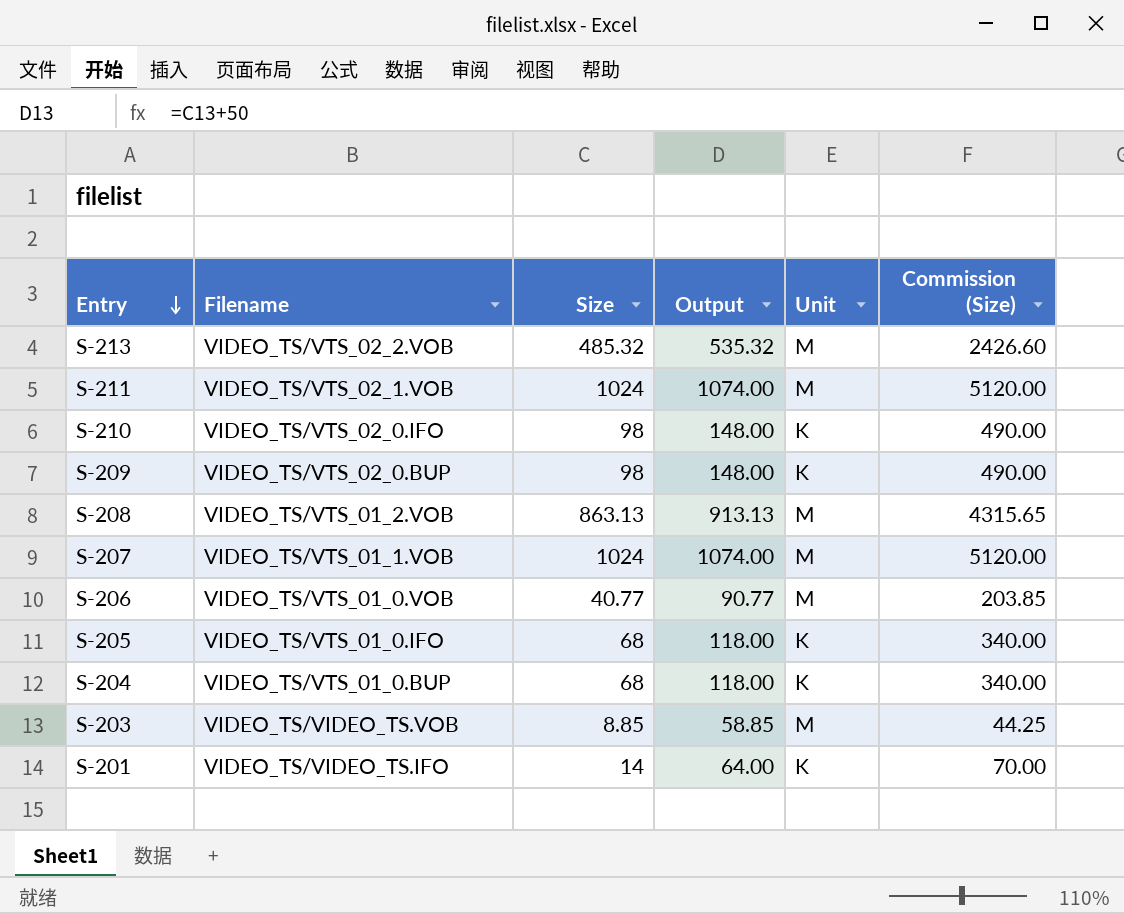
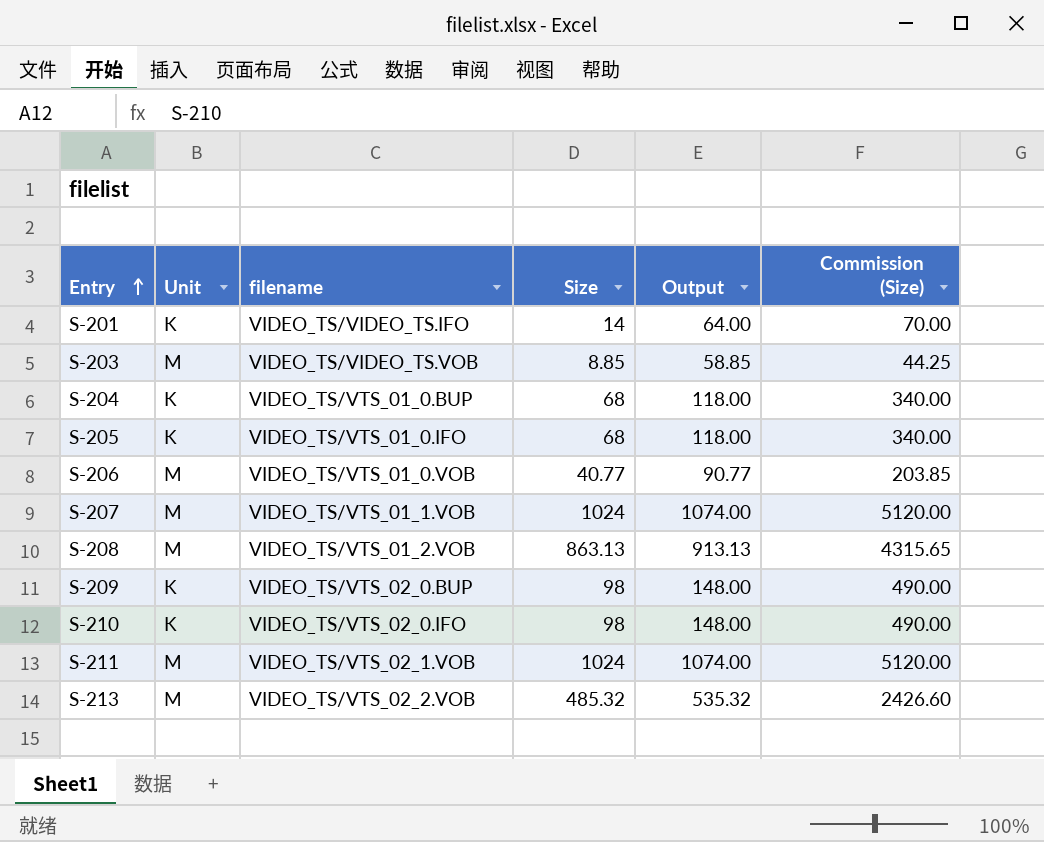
row order: Entry descending -> Entry ascending
column Unit | position: 5 -> 2
column name: Filename -> filename

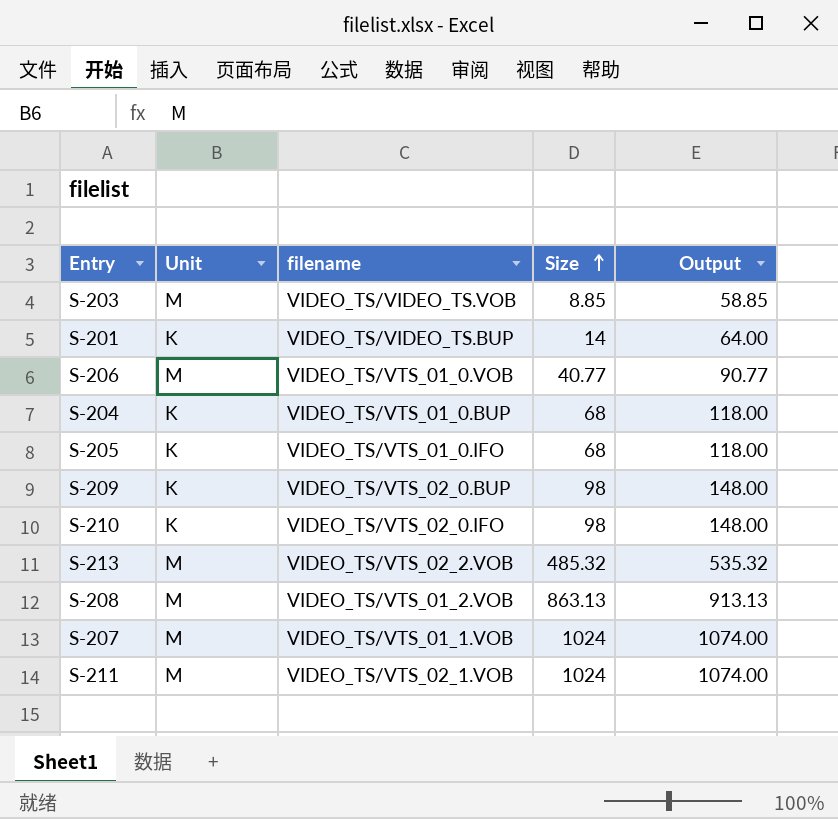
row order: Entry ascending -> Size ascending
column Commission (Size) | formula: [Size] * 5 -> none
S-201 | filename: VIDEO_TS/VIDEO_TS.IFO -> VIDEO_TS/VIDEO_TS.BUP

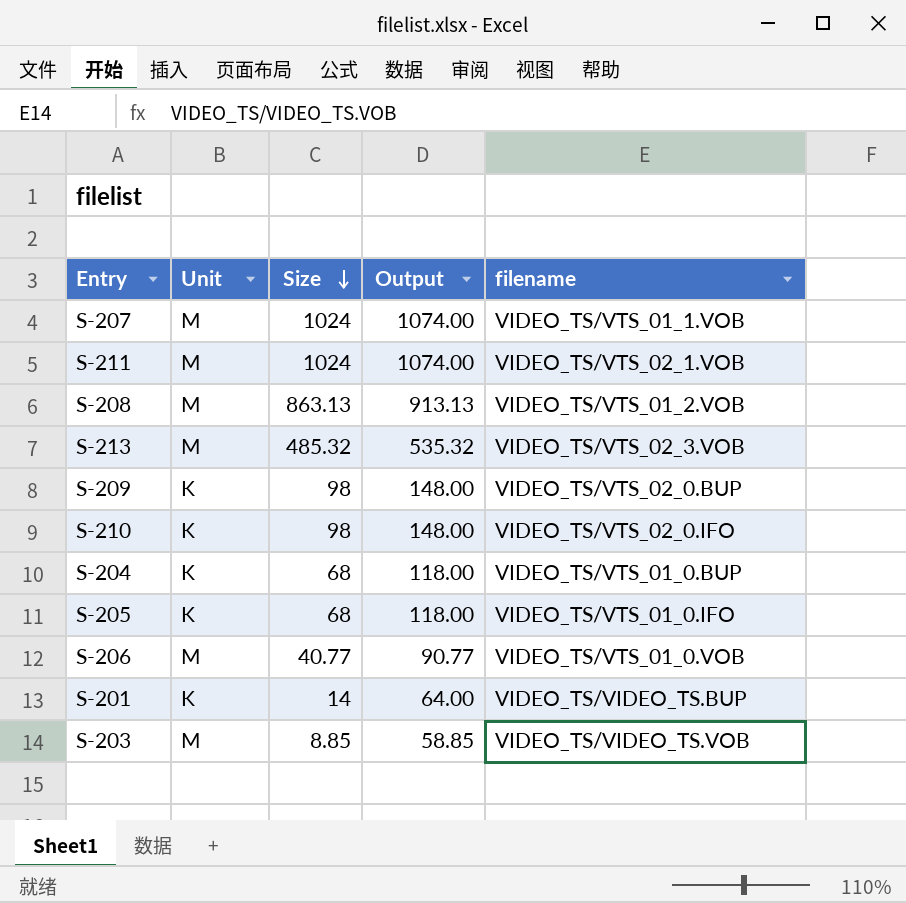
row order: Size ascending -> Size descending
column filename | position: 3 -> 5
S-213 | filename: VIDEO_TS/VTS_02_2.VOB -> VIDEO_TS/VTS_02_3.VOB

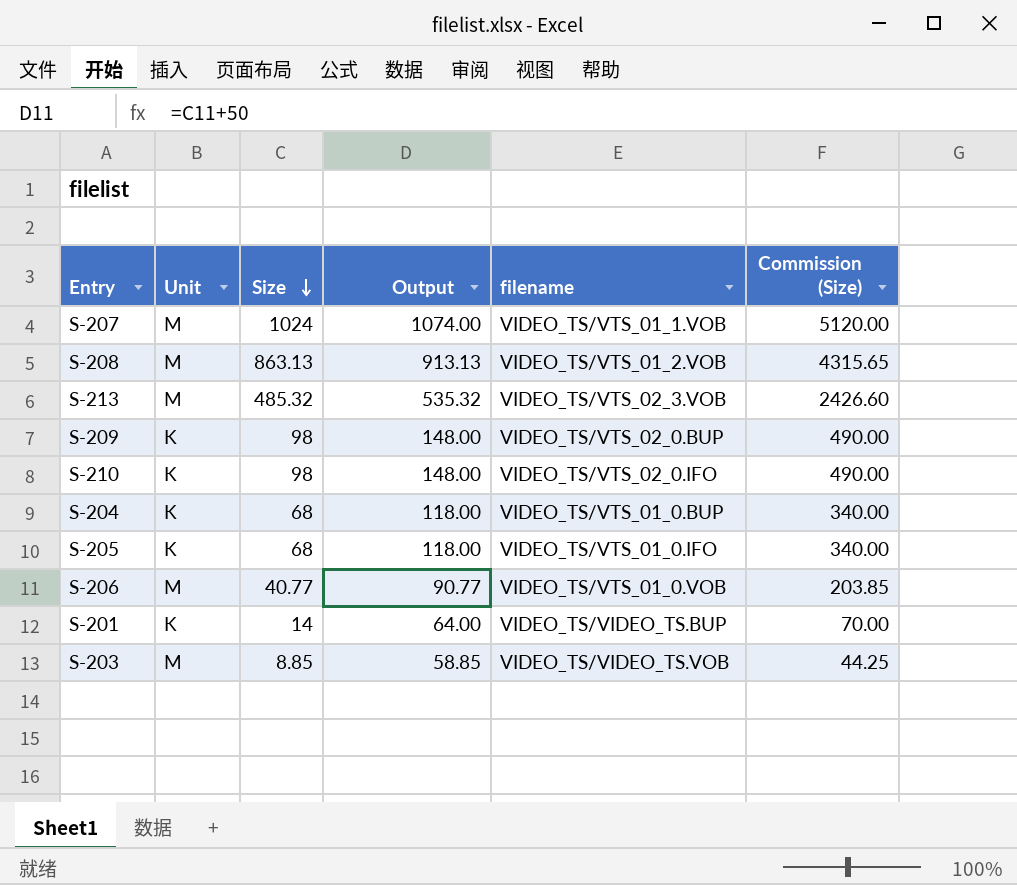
column Commission (Size) | formula: none -> [Size] * 5
row S-211: M | 1024 | 1074.00 | VIDEO_TS/VTS_02_1.VOB -> none

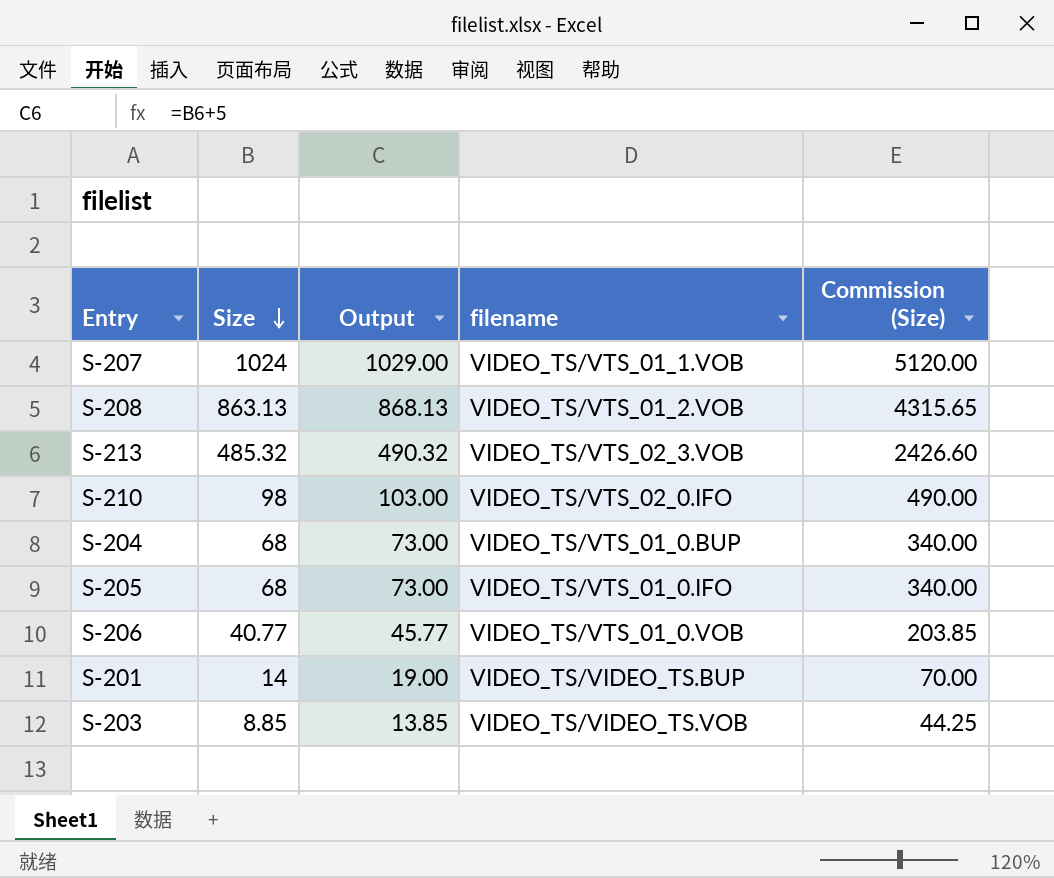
column Unit | position: 2 -> none
column Output | formula: [Size] + 50 -> [Size] + 5
row S-209: K | 98 | 148.00 | VIDEO_TS/VTS_02_0.BUP | 490.00 -> none

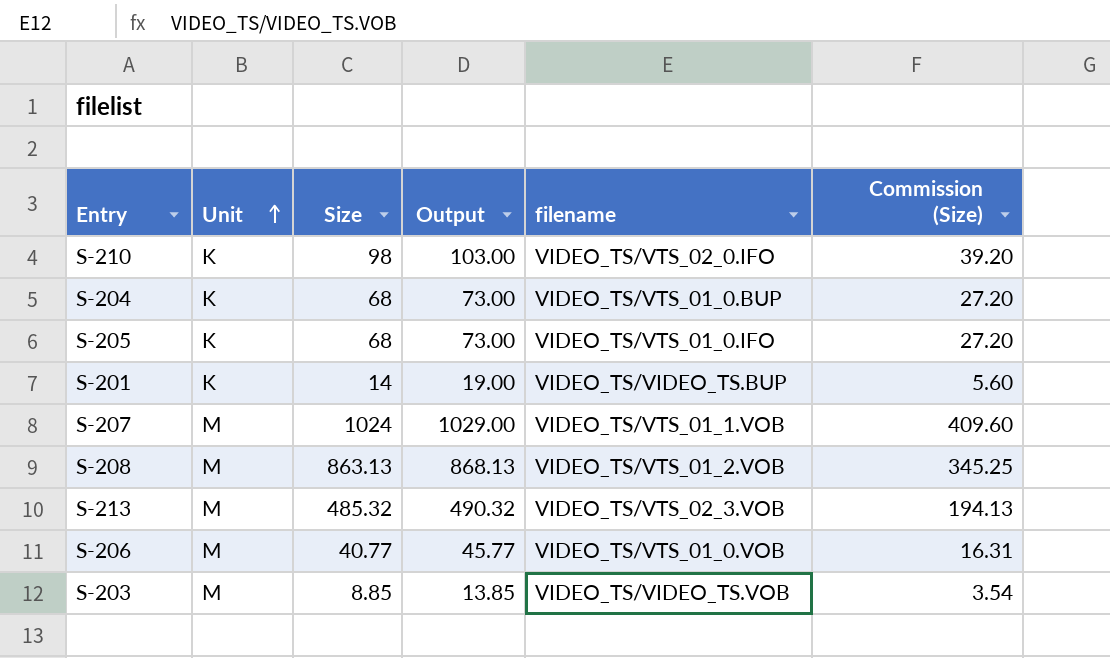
row order: Size descending -> Unit ascending
column Unit | position: none -> 2
column Commission (Size) | formula: [Size] * 5 -> [Size] * 0.4

